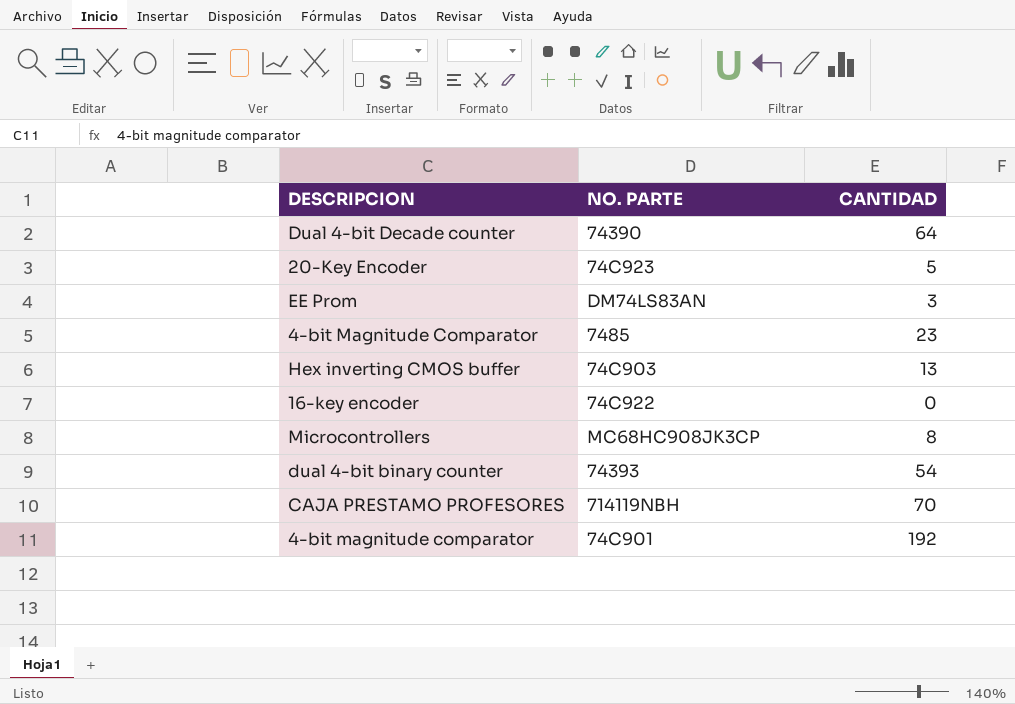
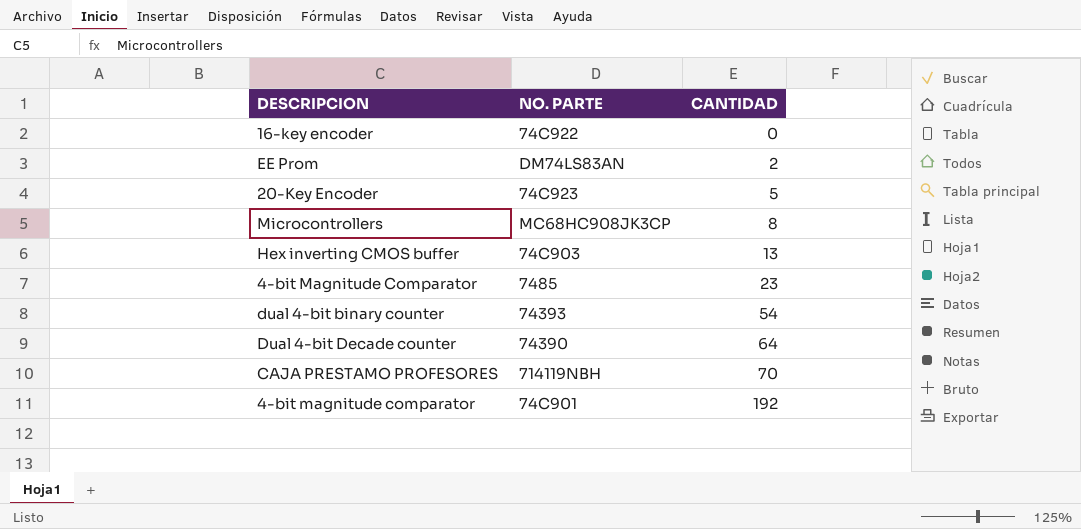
row order: none -> CANTIDAD ascending
EE Prom | CANTIDAD: 3 -> 2

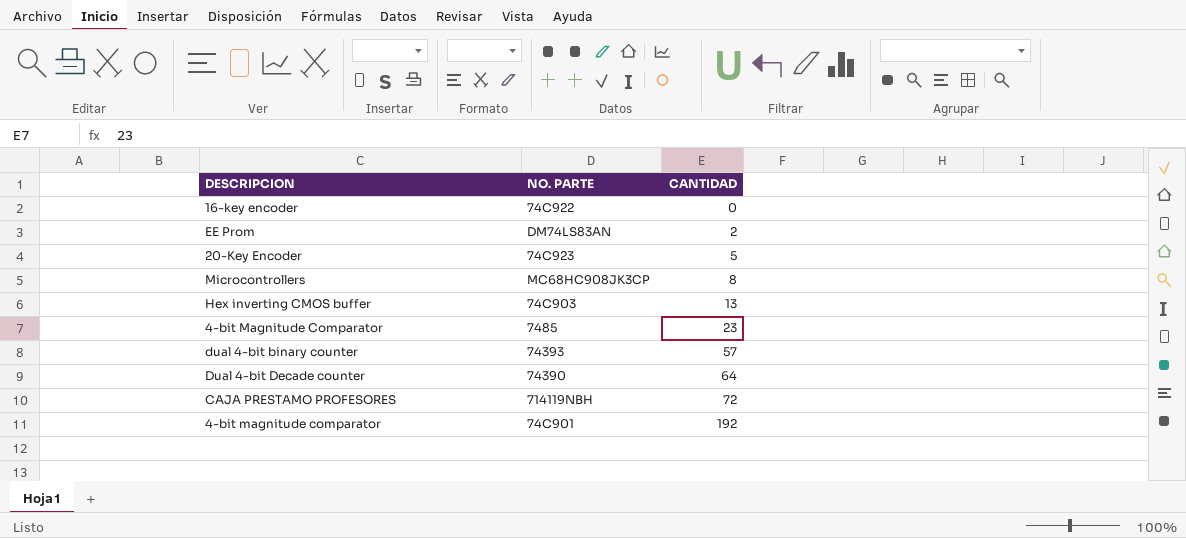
dual 4-bit binary counter | CANTIDAD: 54 -> 57
CAJA PRESTAMO PROFESORES | CANTIDAD: 70 -> 72

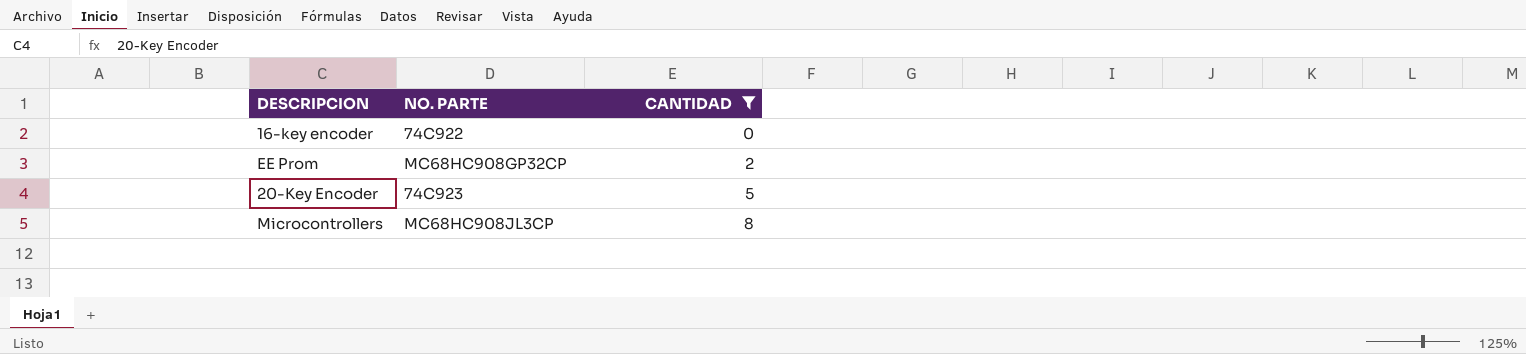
filter: none -> CANTIDAD <= 8
EE Prom | NO. PARTE: DM74LS83AN -> MC68HC908GP32CP
Microcontrollers | NO. PARTE: MC68HC908JK3CP -> MC68HC908JL3CP

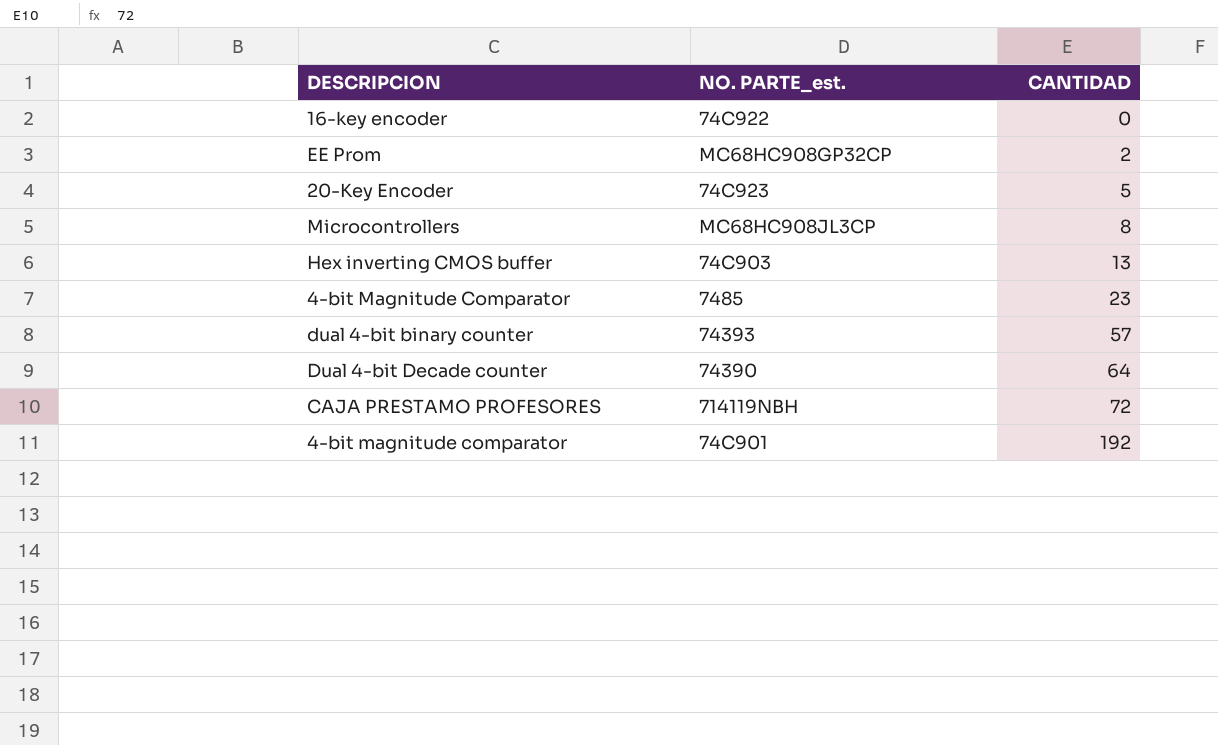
filter: CANTIDAD <= 8 -> none
column name: NO. PARTE -> NO. PARTE_est.

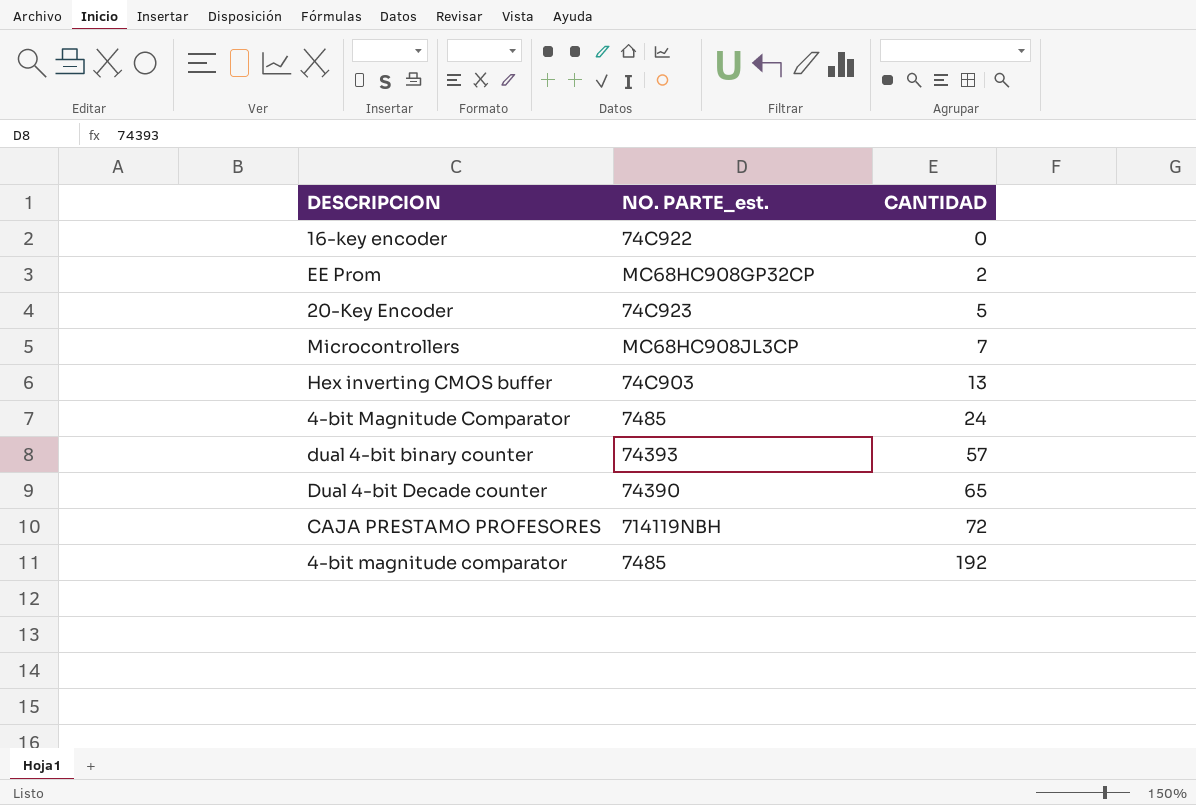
Microcontrollers | CANTIDAD: 8 -> 7
4-bit Magnitude Comparator | CANTIDAD: 23 -> 24
Dual 4-bit Decade counter | CANTIDAD: 64 -> 65
4-bit magnitude comparator | NO. PARTE_est.: 74C901 -> 7485

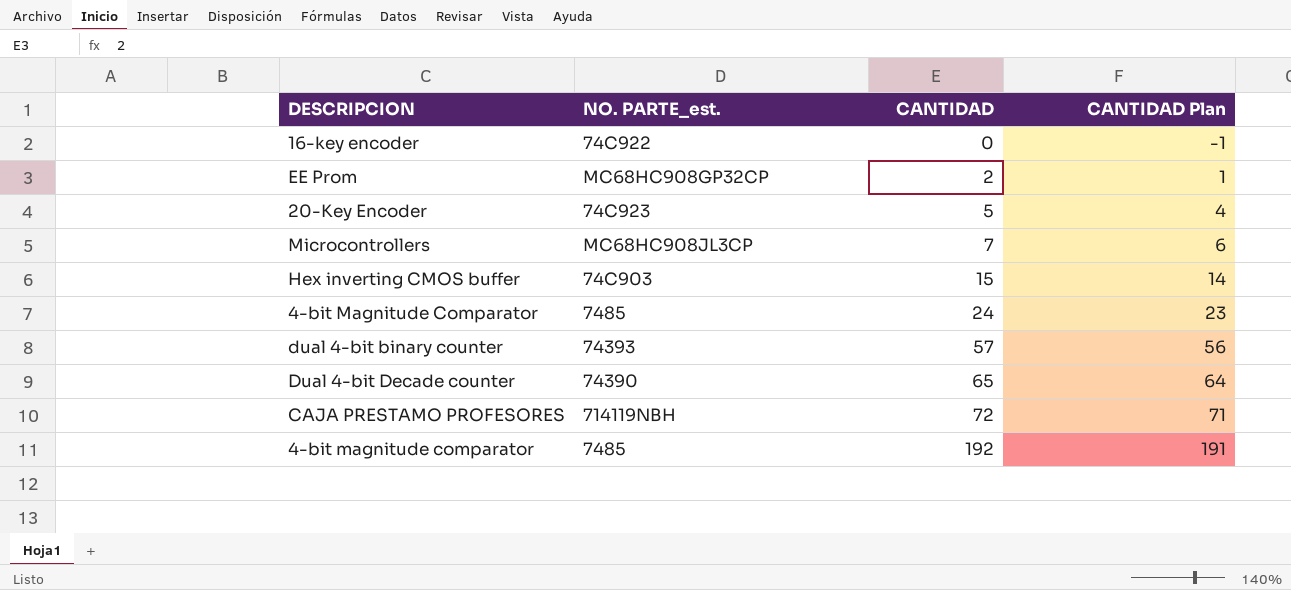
column CANTIDAD Plan | formula: none -> [CANTIDAD] - 1
Hex inverting CMOS buffer | CANTIDAD: 13 -> 15

